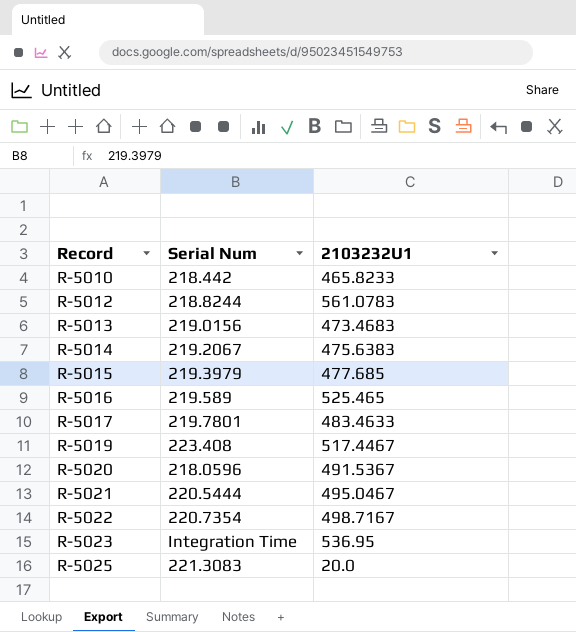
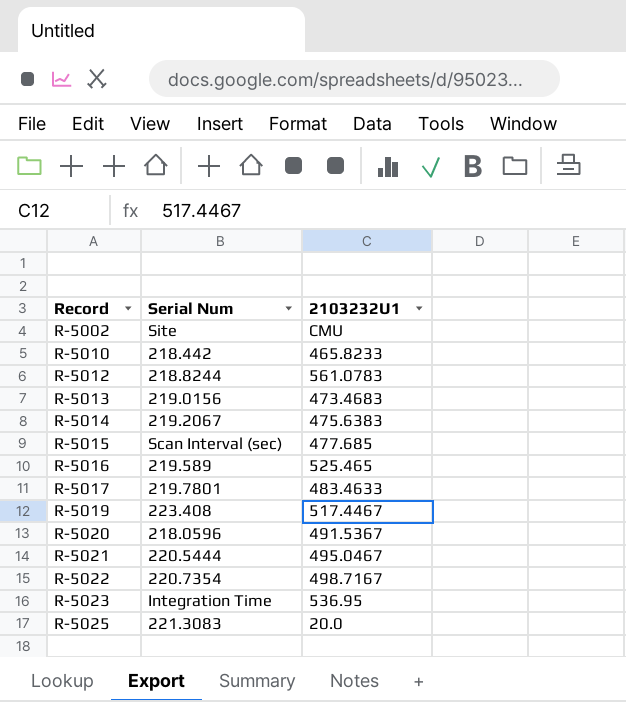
row R-5002: none -> Site | CMU
R-5015 | Serial Num: 219.3979 -> Scan Interval (sec)

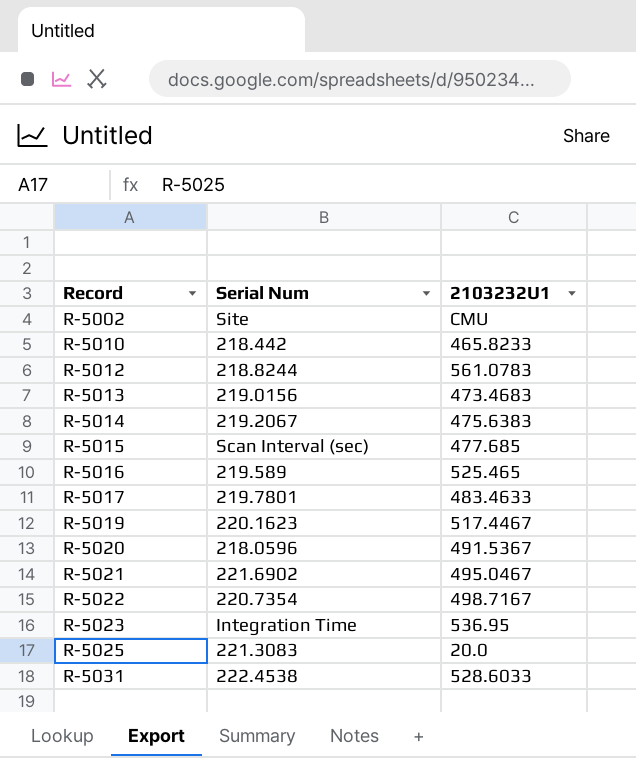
R-5019 | Serial Num: 223.408 -> 220.1623
R-5021 | Serial Num: 220.5444 -> 221.6902
row R-5031: none -> 222.4538 | 528.6033

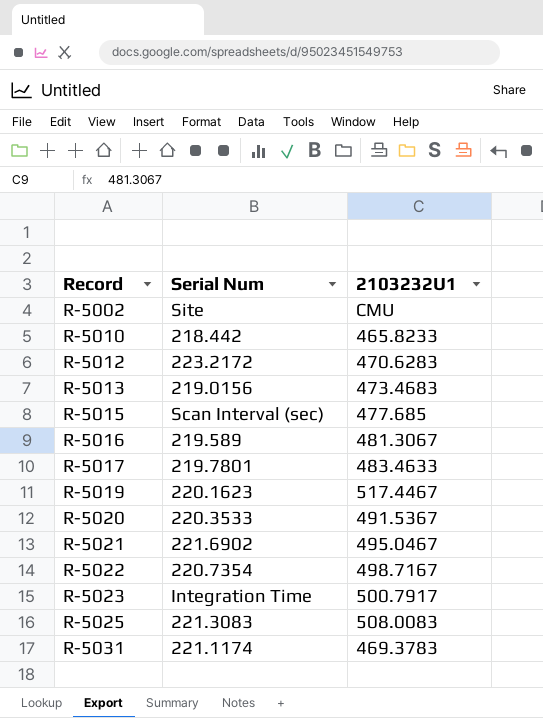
row R-5014: 219.2067 | 475.6383 -> none
R-5012 | Serial Num: 218.8244 -> 223.2172
R-5012 | 2103232U1: 561.0783 -> 470.6283
R-5016 | 2103232U1: 525.465 -> 481.3067
R-5020 | Serial Num: 218.0596 -> 220.3533
R-5023 | 2103232U1: 536.95 -> 500.7917
R-5025 | 2103232U1: 20.0 -> 508.0083
R-5031 | Serial Num: 222.4538 -> 221.1174
R-5031 | 2103232U1: 528.6033 -> 469.3783

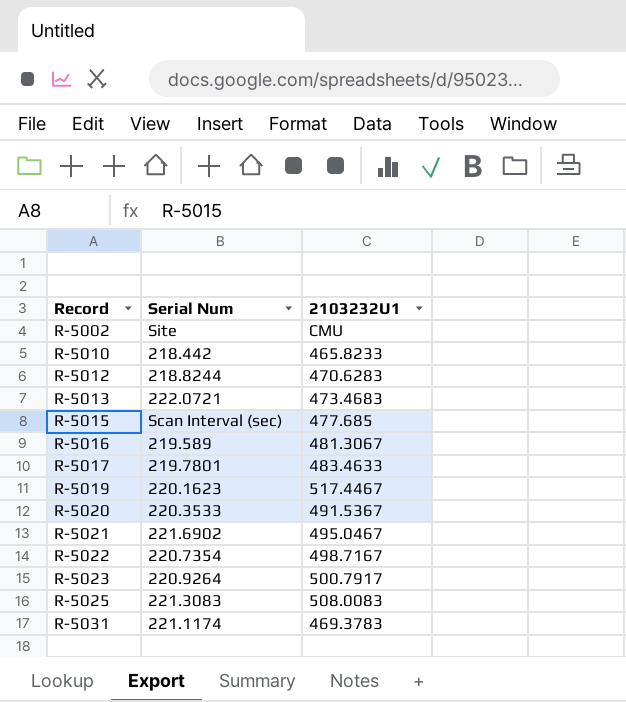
R-5012 | Serial Num: 223.2172 -> 218.8244
R-5013 | Serial Num: 219.0156 -> 222.0721
R-5023 | Serial Num: Integration Time -> 220.9264

